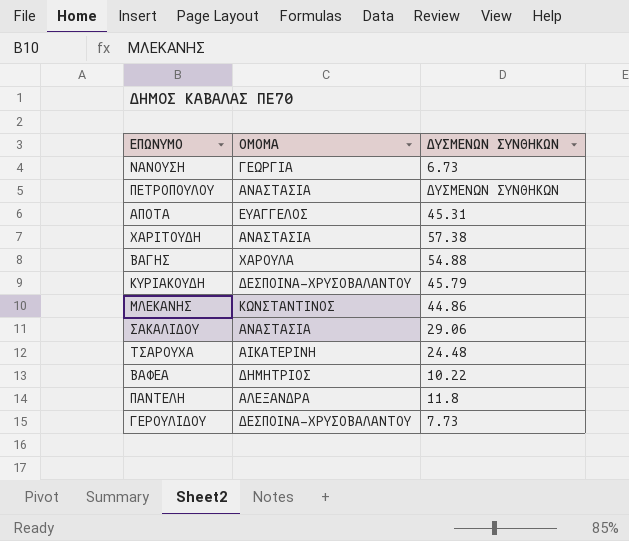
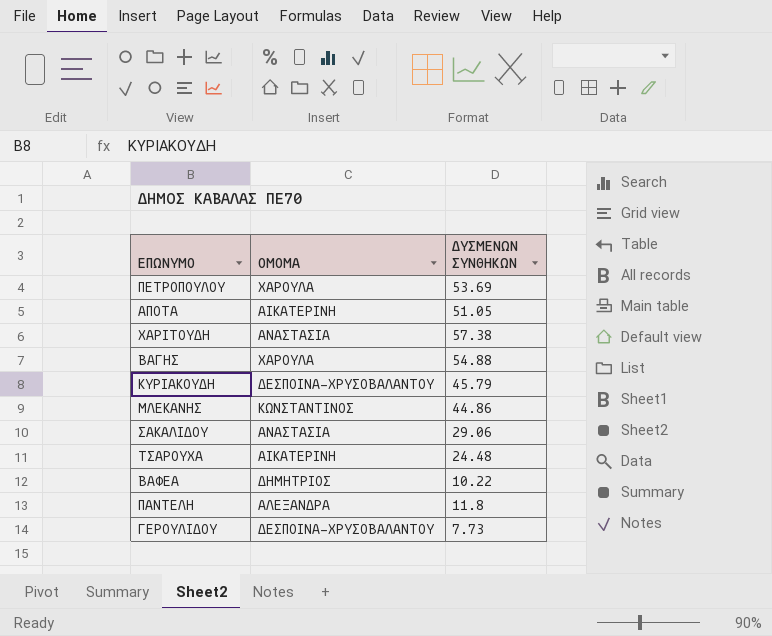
row ΝΑΝΟΥΣΗ: ΓΕΩΡΓΙΑ | 6.73 -> none
ΠΕΤΡΟΠΟΥΛΟΥ | ΟΜΟΜΑ: ΑΝΑΣΤΑΣΙΑ -> ΧΑΡΟΥΛΑ
ΠΕΤΡΟΠΟΥΛΟΥ | ΔΥΣΜΕΝΩΝ ΣΥΝΘΗΚΩΝ: ΔΥΣΜΕΝΩΝ ΣΥΝΘΗΚΩΝ -> 53.69
ΑΠΟΤΑ | ΟΜΟΜΑ: ΕΥΑΓΓΕΛΟΣ -> ΑΙΚΑΤΕΡΙΝΗ
ΑΠΟΤΑ | ΔΥΣΜΕΝΩΝ ΣΥΝΘΗΚΩΝ: 45.31 -> 51.05

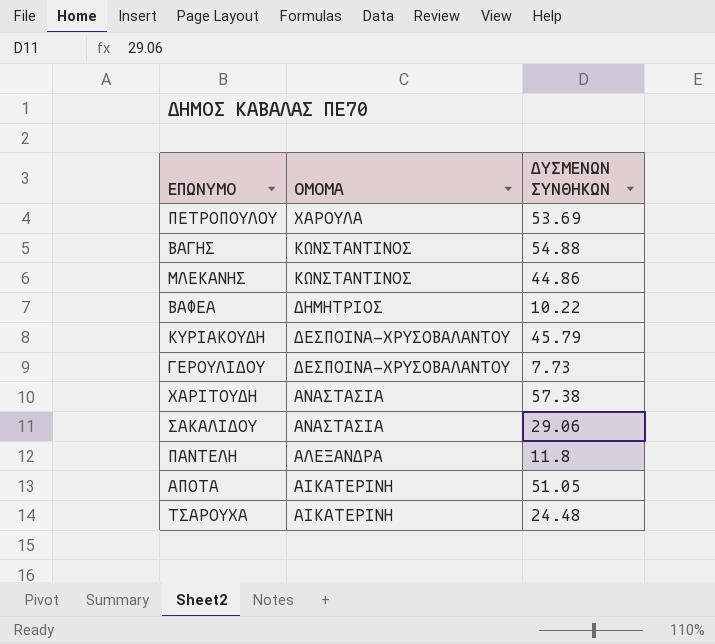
row order: none -> ΟΜΟΜΑ descending
ΒΑΓΗΣ | ΟΜΟΜΑ: ΧΑΡΟΥΛΑ -> ΚΩΝΣΤΑΝΤΙΝΟΣ

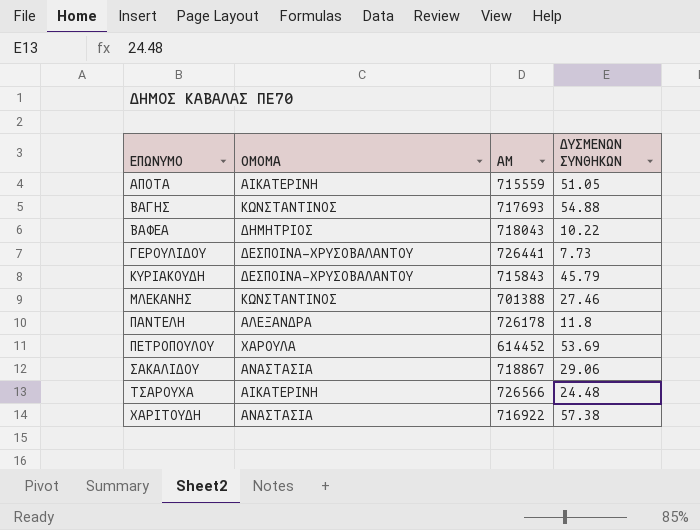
row order: ΟΜΟΜΑ descending -> ΕΠΩΝΥΜΟ ascending
column ΑΜ | position: none -> 3
ΜΛΕΚΑΝΗΣ | ΔΥΣΜΕΝΩΝ ΣΥΝΘΗΚΩΝ: 44.86 -> 27.46

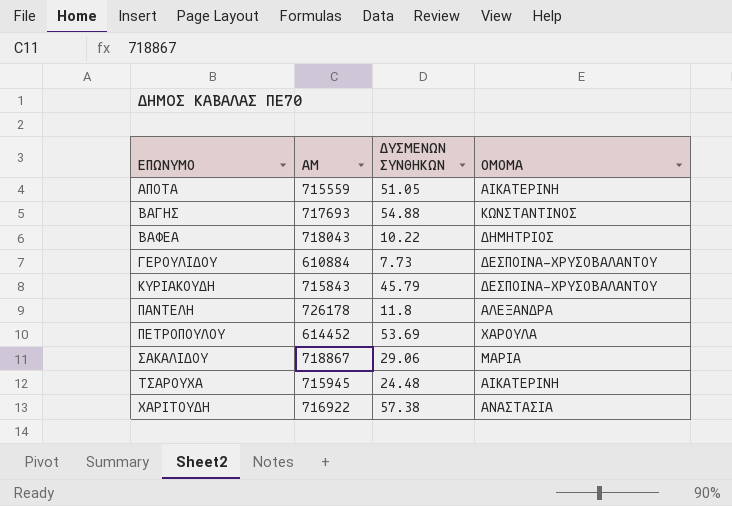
column ΟΜΟΜΑ | position: 2 -> 4
row ΜΛΕΚΑΝΗΣ: ΚΩΝΣΤΑΝΤΙΝΟΣ | 701388 | 27.46 -> none
ΓΕΡΟΥΛΙΔΟΥ | ΑΜ: 726441 -> 610884
ΣΑΚΑΛΙΔΟΥ | ΟΜΟΜΑ: ΑΝΑΣΤΑΣΙΑ -> ΜΑΡΙΑ
ΤΣΑΡΟΥΧΑ | ΑΜ: 726566 -> 715945

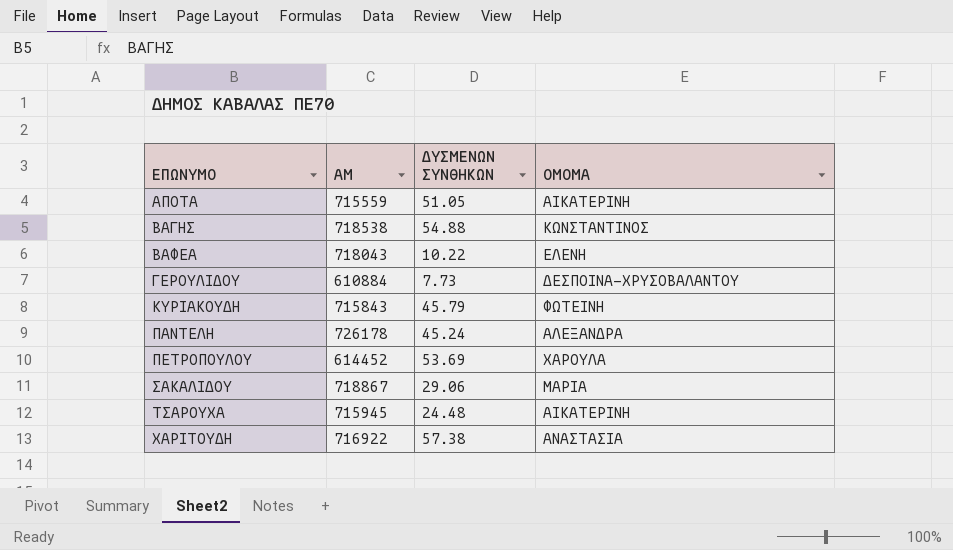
ΒΑΓΗΣ | ΑΜ: 717693 -> 718538
ΒΑΦΕΑ | ΟΜΟΜΑ: ΔΗΜΗΤΡΙΟΣ -> ΕΛΕΝΗ
ΚΥΡΙΑΚΟΥΔΗ | ΟΜΟΜΑ: ΔΕΣΠΟΙΝΑ-ΧΡΥΣΟΒΑΛΑΝΤΟΥ -> ΦΩΤΕΙΝΗ
ΠΑΝΤΕΛΗ | ΔΥΣΜΕΝΩΝ ΣΥΝΘΗΚΩΝ: 11.8 -> 45.24

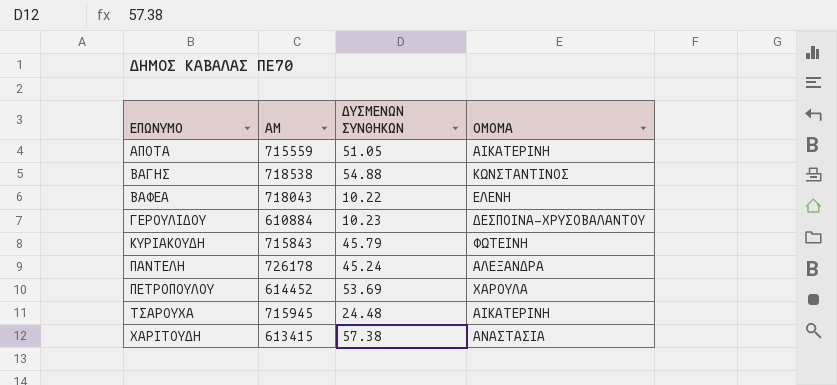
row ΣΑΚΑΛΙΔΟΥ: 718867 | 29.06 | ΜΑΡΙΑ -> none
ΓΕΡΟΥΛΙΔΟΥ | ΔΥΣΜΕΝΩΝ ΣΥΝΘΗΚΩΝ: 7.73 -> 10.23
ΧΑΡΙΤΟΥΔΗ | ΑΜ: 716922 -> 613415

